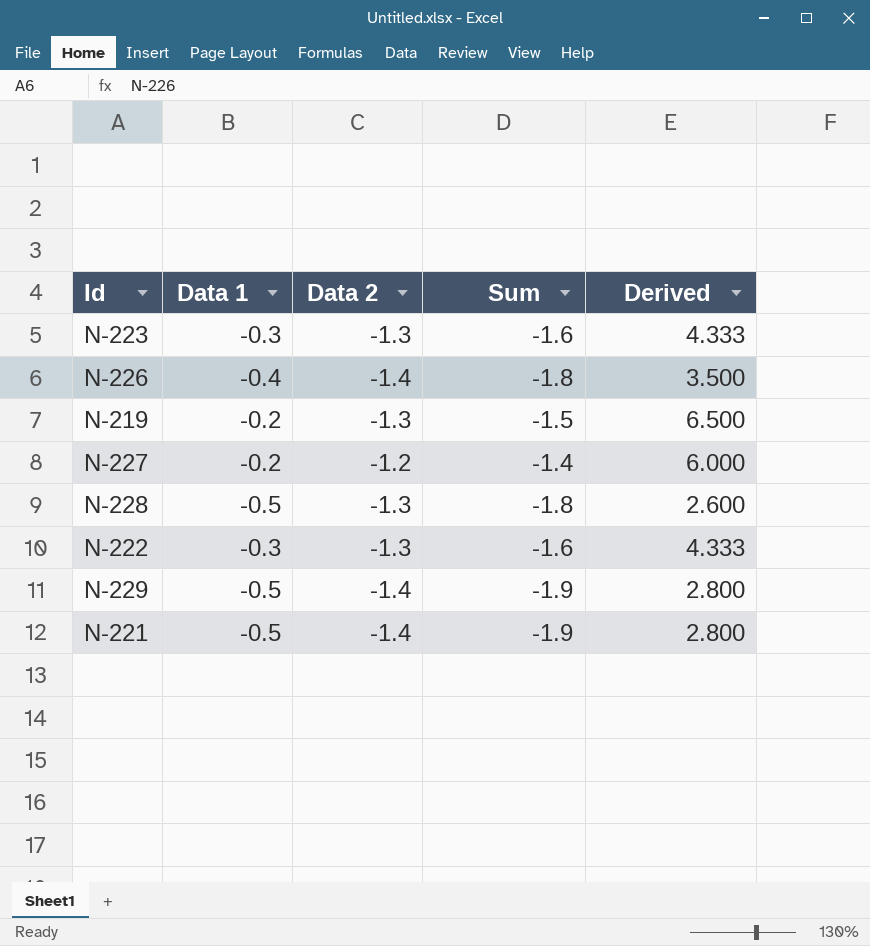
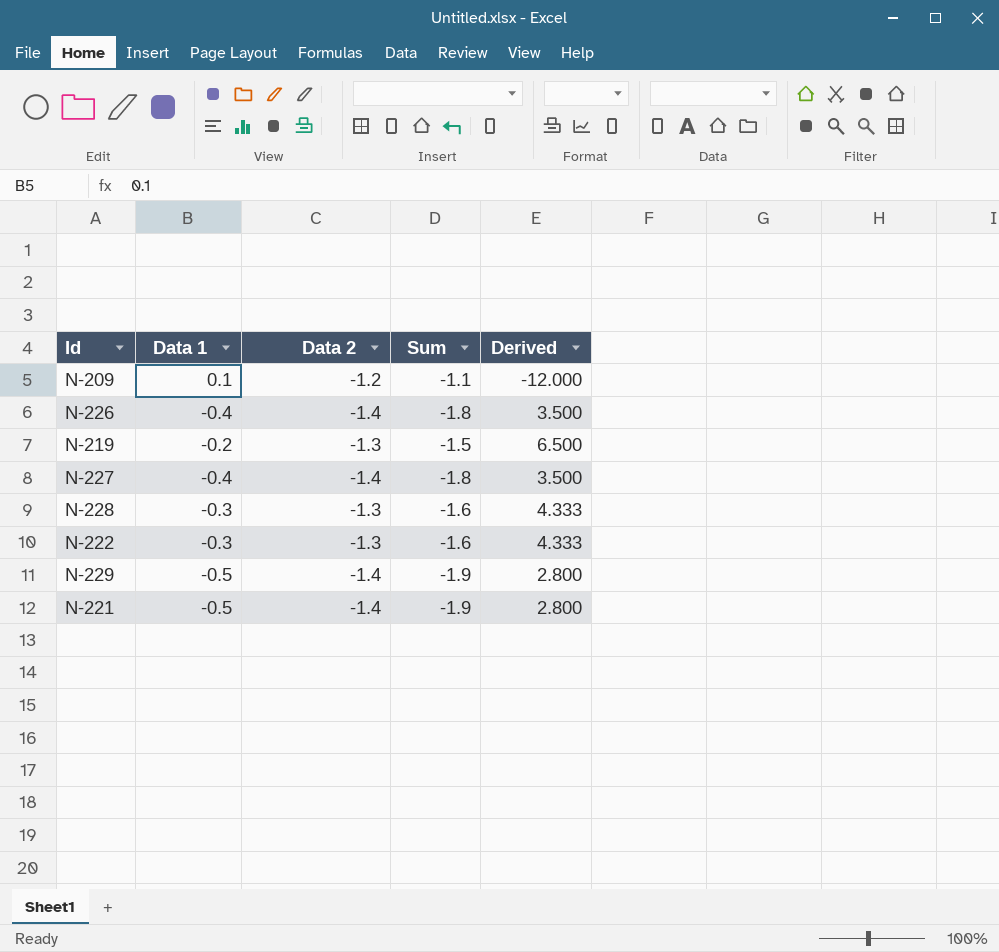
row N-223: -0.3 | -1.3 | -1.6 | 4.333 -> none
row N-209: none -> 0.1 | -1.2 | -1.1 | -12.000
N-227 | Data 1: -0.2 -> -0.4
N-227 | Data 2: -1.2 -> -1.4
N-227 | Sum: -1.4 -> -1.8
N-227 | Derived: 6.000 -> 3.500
N-228 | Data 1: -0.5 -> -0.3
N-228 | Sum: -1.8 -> -1.6
N-228 | Derived: 2.600 -> 4.333

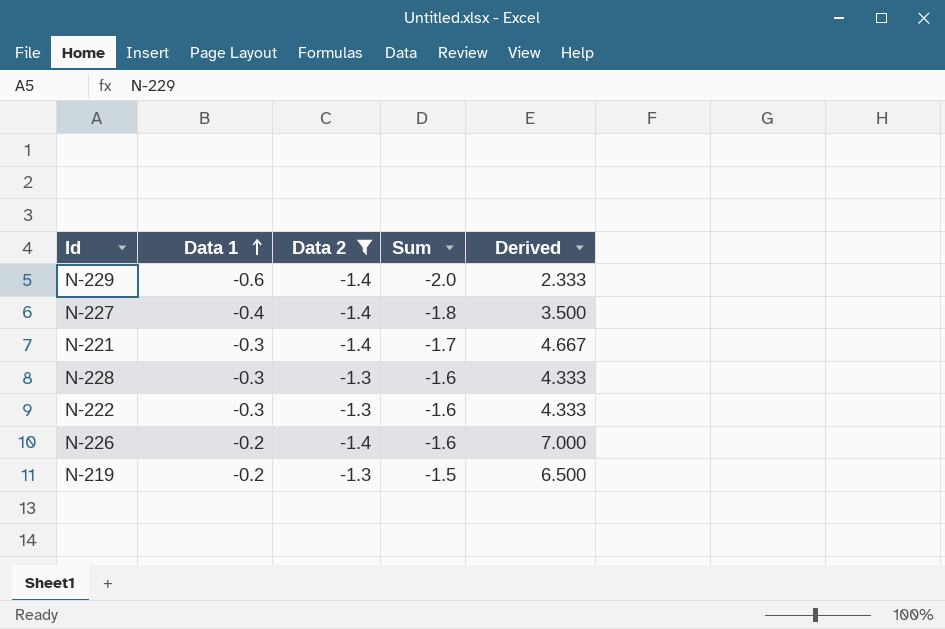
filter: none -> Data 2 != -1.2
row order: none -> Data 1 ascending
N-229 | Data 1: -0.5 -> -0.6
N-229 | Sum: -1.9 -> -2.0
N-229 | Derived: 2.800 -> 2.333
N-221 | Data 1: -0.5 -> -0.3
N-221 | Sum: -1.9 -> -1.7
N-221 | Derived: 2.800 -> 4.667
N-226 | Data 1: -0.4 -> -0.2
N-226 | Sum: -1.8 -> -1.6
N-226 | Derived: 3.500 -> 7.000

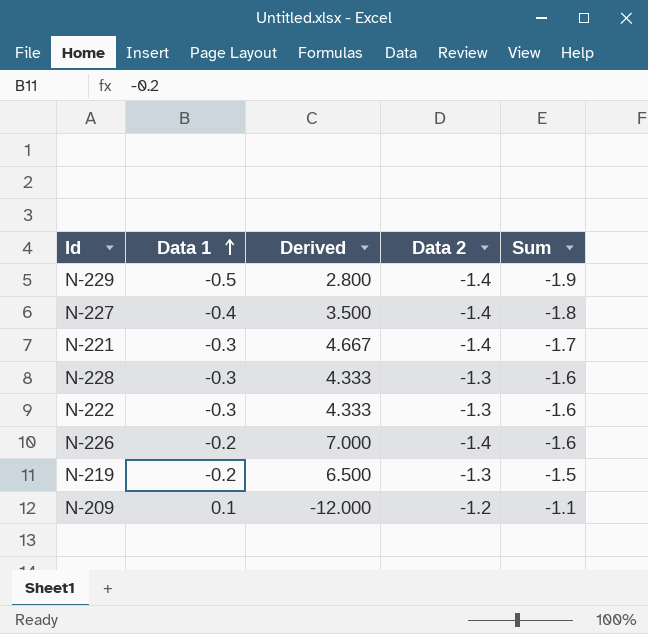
filter: Data 2 != -1.2 -> none
column Derived | position: 5 -> 3
N-229 | Data 1: -0.6 -> -0.5
N-229 | Derived: 2.333 -> 2.800
N-229 | Sum: -2.0 -> -1.9

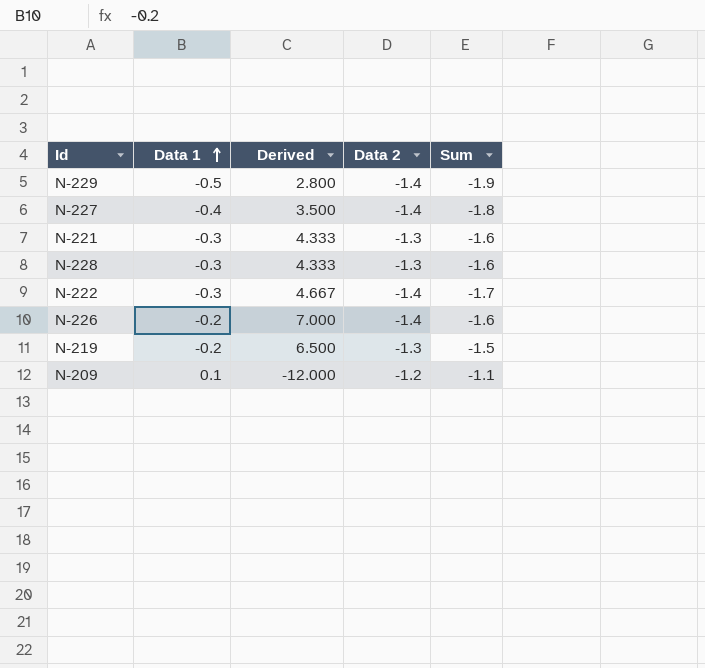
N-221 | Derived: 4.667 -> 4.333
N-221 | Data 2: -1.4 -> -1.3
N-221 | Sum: -1.7 -> -1.6
N-222 | Derived: 4.333 -> 4.667
N-222 | Data 2: -1.3 -> -1.4
N-222 | Sum: -1.6 -> -1.7

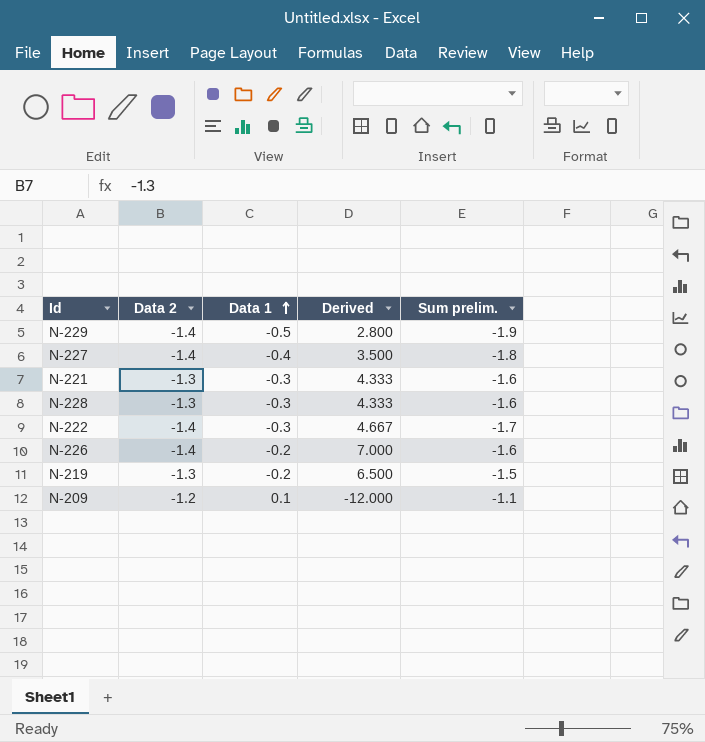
column Data 2 | position: 4 -> 2
column name: Sum -> Sum prelim.

